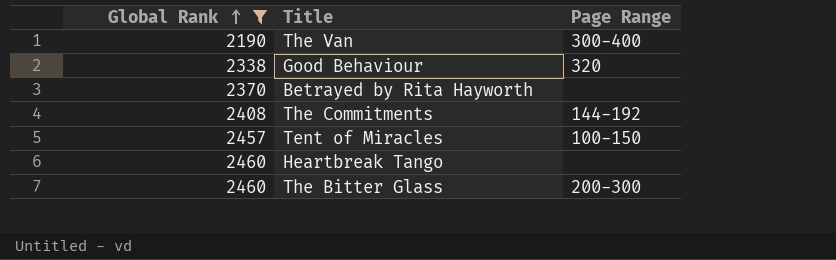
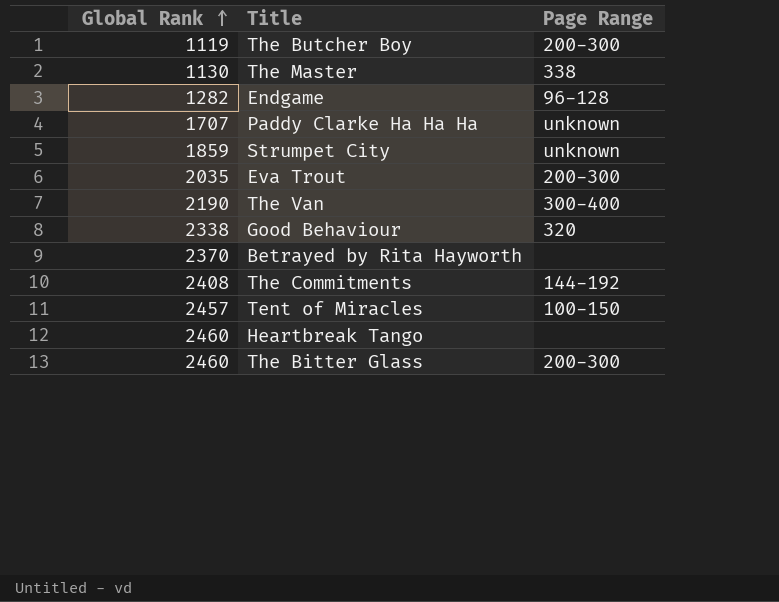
filter: Global Rank >= 2190 -> none

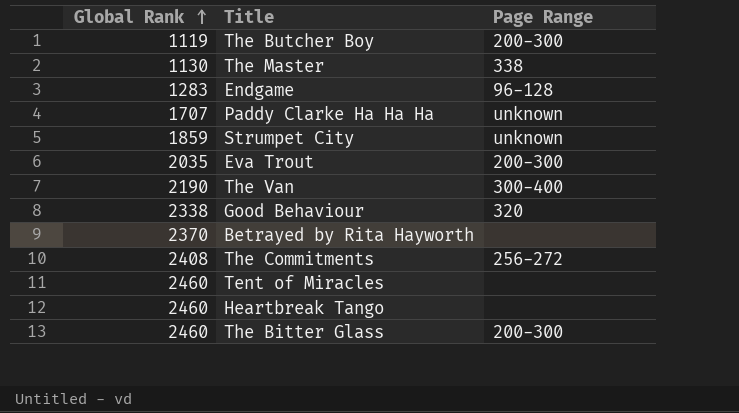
Endgame | Global Rank: 1282 -> 1283
The Commitments | Page Range: 144-192 -> 256-272
Tent of Miracles | Global Rank: 2457 -> 2460
Tent of Miracles | Page Range: 100-150 -> none

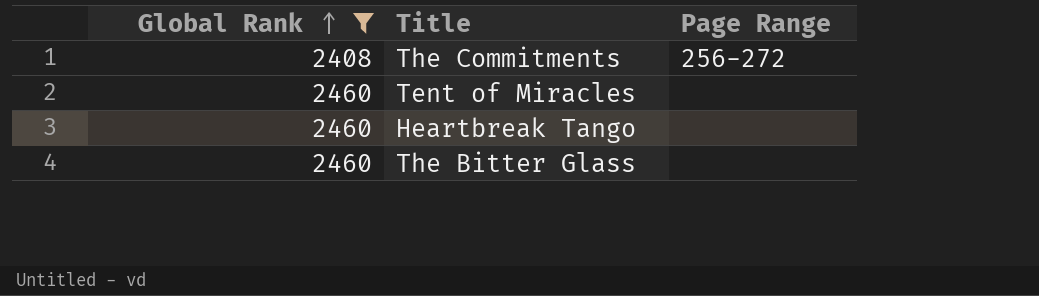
filter: none -> Global Rank >= 2408
The Bitter Glass | Page Range: 200-300 -> none

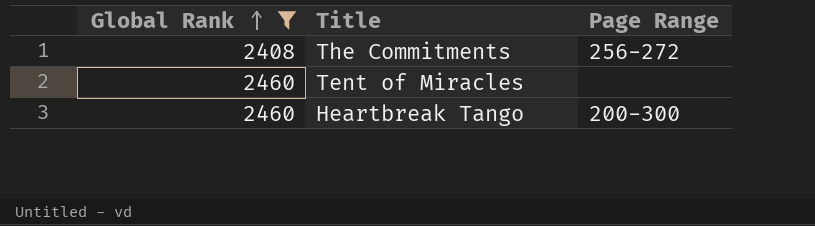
row The Bitter Glass: 2460 | none -> none
Heartbreak Tango | Page Range: none -> 200-300

